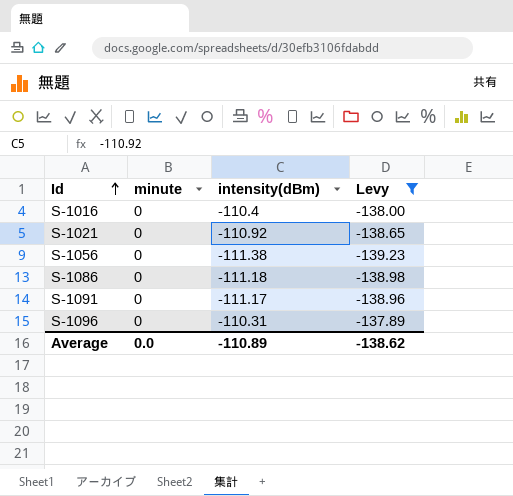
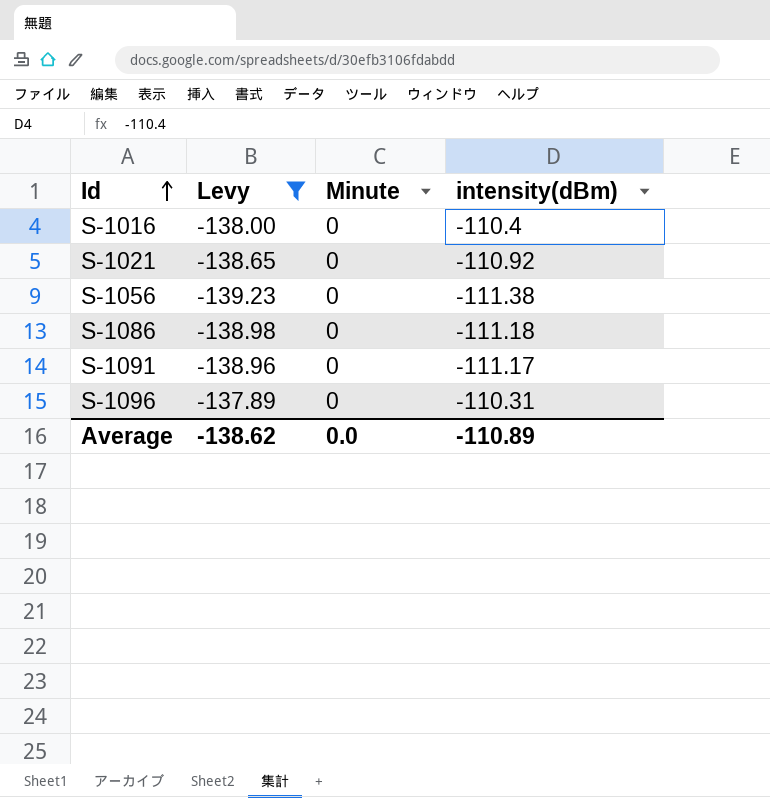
column Levy | position: 4 -> 2
column name: minute -> Minute

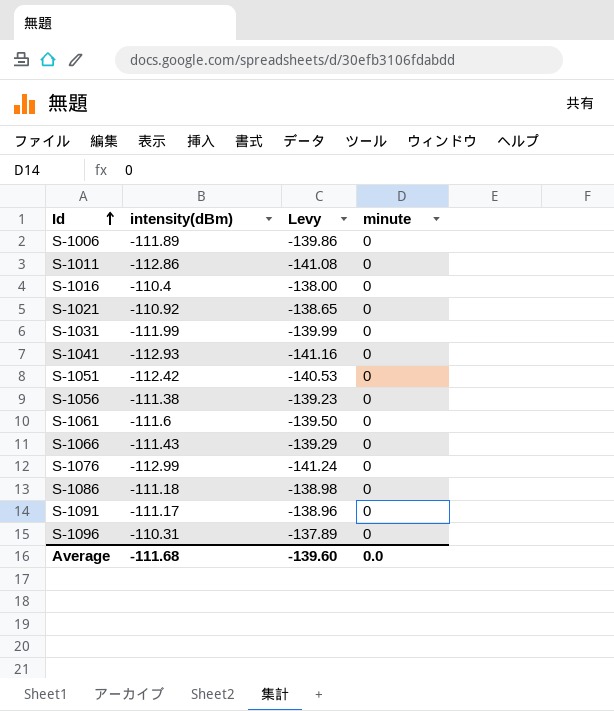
filter: Levy >= -139.23 -> none
column intensity(dBm) | position: 4 -> 2
column name: Minute -> minute
Average | intensity(dBm): -110.89 -> -111.68
Average | Levy: -138.62 -> -139.60

